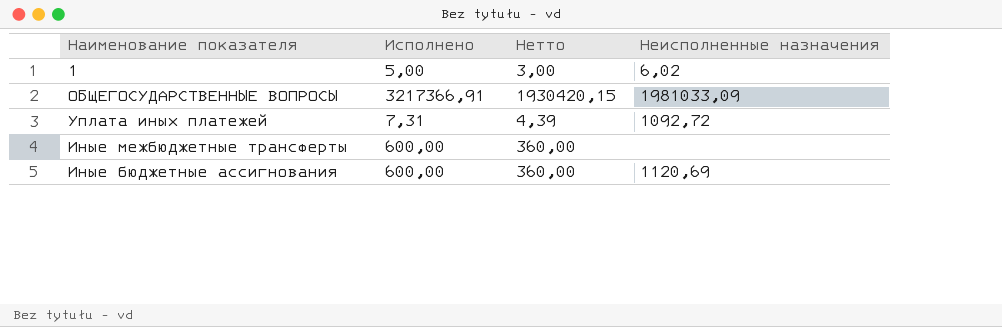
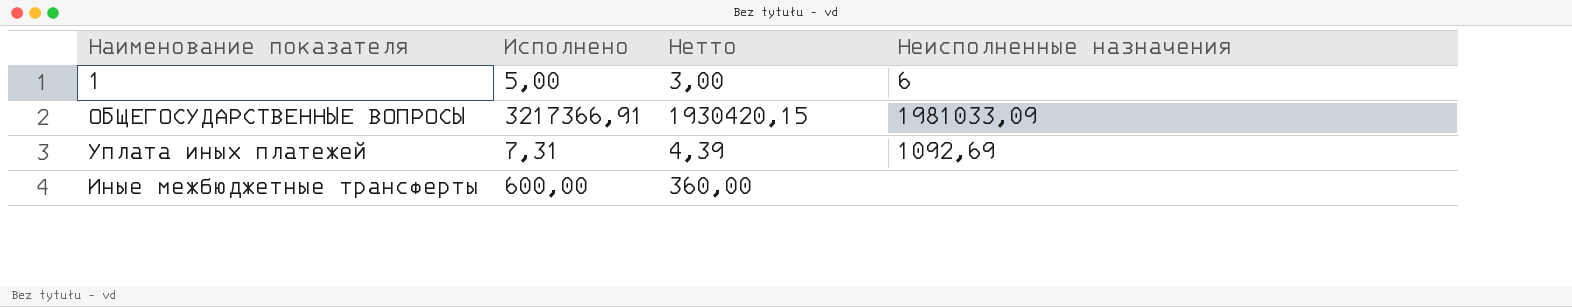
row Иные бюджетные ассигнования: 600,00 | 360,00 | 1120,69 -> none
1 | Неисполненные назначения: 6,02 -> 6
Уплата иных платежей | Неисполненные назначения: 1092,72 -> 1092,69

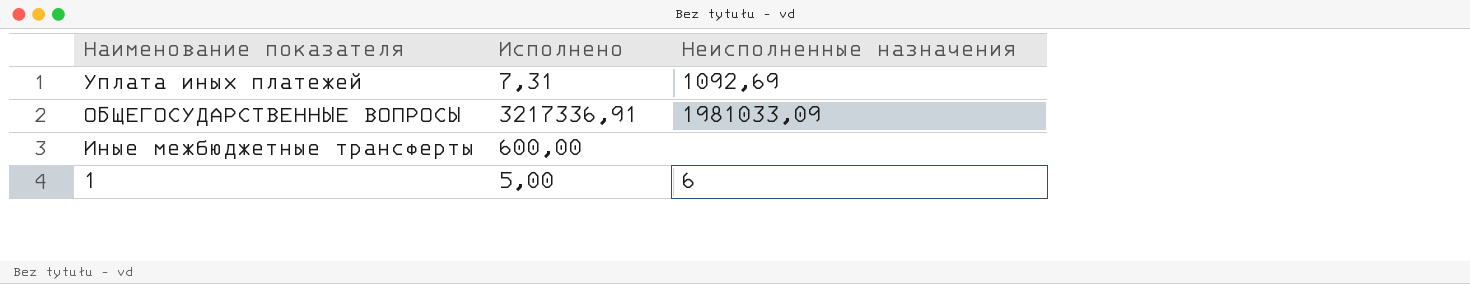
row order: none -> Наименование показателя descending
column Нетто | formula: [Исполнено] * 0,6 -> none
ОБЩЕГОСУДАРСТВЕННЫЕ ВОПРОСЫ | Исполнено: 3217366,91 -> 3217336,91

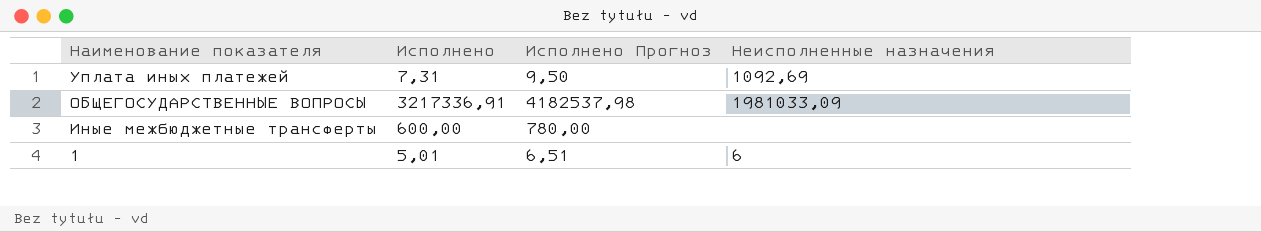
column Исполнено Прогноз | formula: none -> [Исполнено] * 1,3
1 | Исполнено: 5,00 -> 5,01

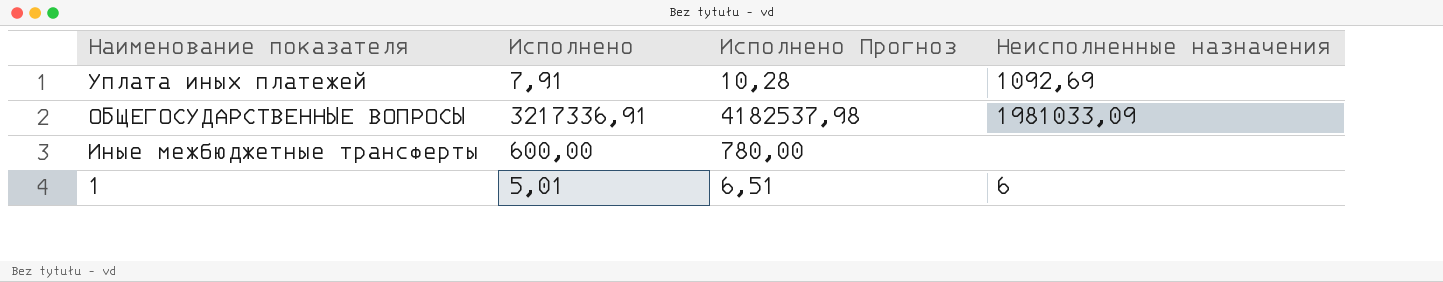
Уплата иных платежей | Исполнено: 7,31 -> 7,91
Уплата иных платежей | Исполнено Прогноз: 9,50 -> 10,28

